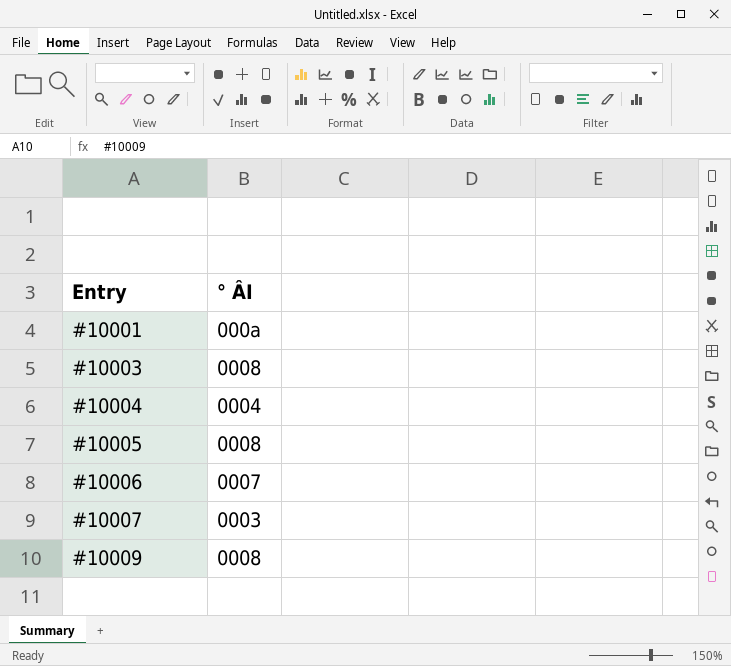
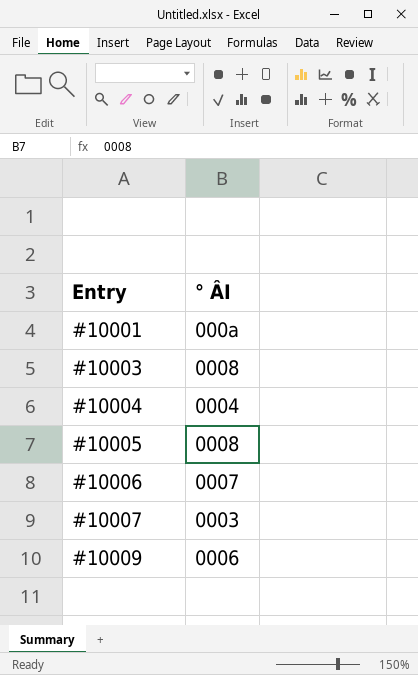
#10009 | ° ÂI: 0008 -> 0006

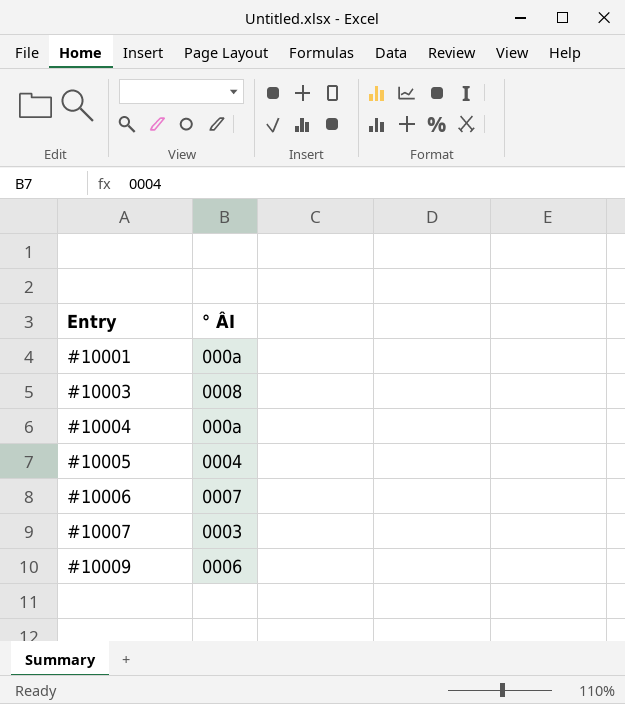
#10004 | ° ÂI: 0004 -> 000a
#10005 | ° ÂI: 0008 -> 0004

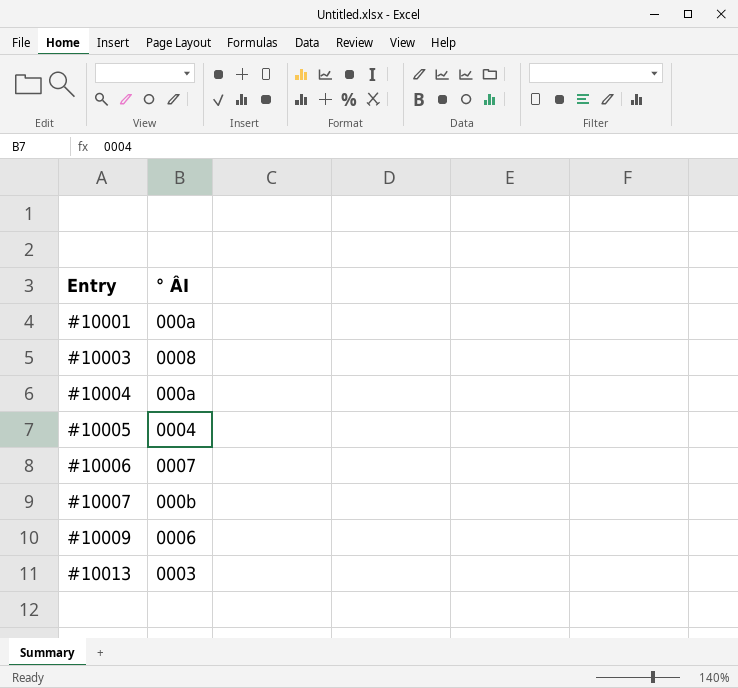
#10007 | ° ÂI: 0003 -> 000b
row #10013: none -> 0003

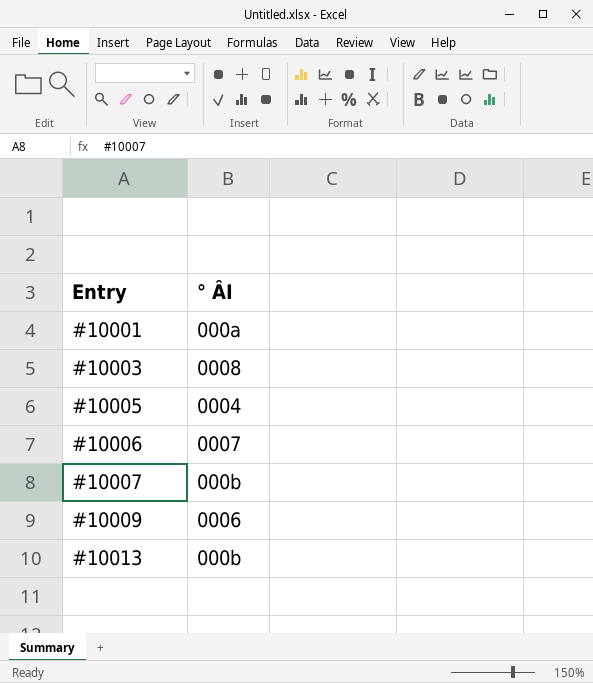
row #10004: 000a -> none
#10013 | ° ÂI: 0003 -> 000b

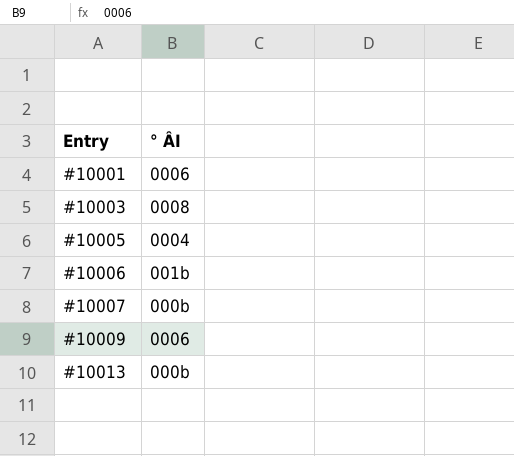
#10001 | ° ÂI: 000a -> 0006
#10006 | ° ÂI: 0007 -> 001b

